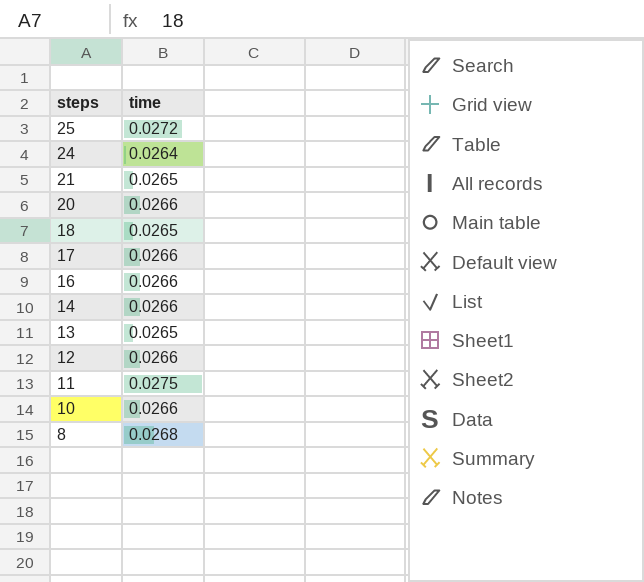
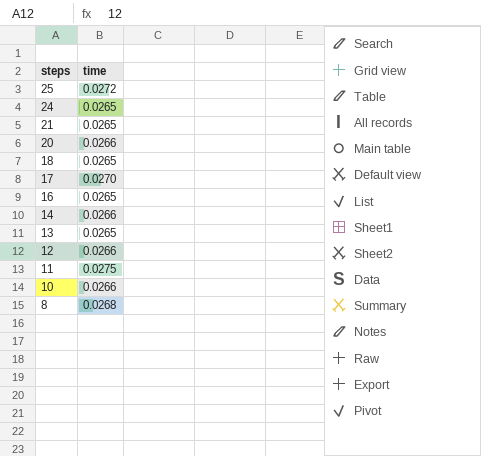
24 | time: 0.0264 -> 0.0265
17 | time: 0.0266 -> 0.0270
16 | time: 0.0266 -> 0.0265

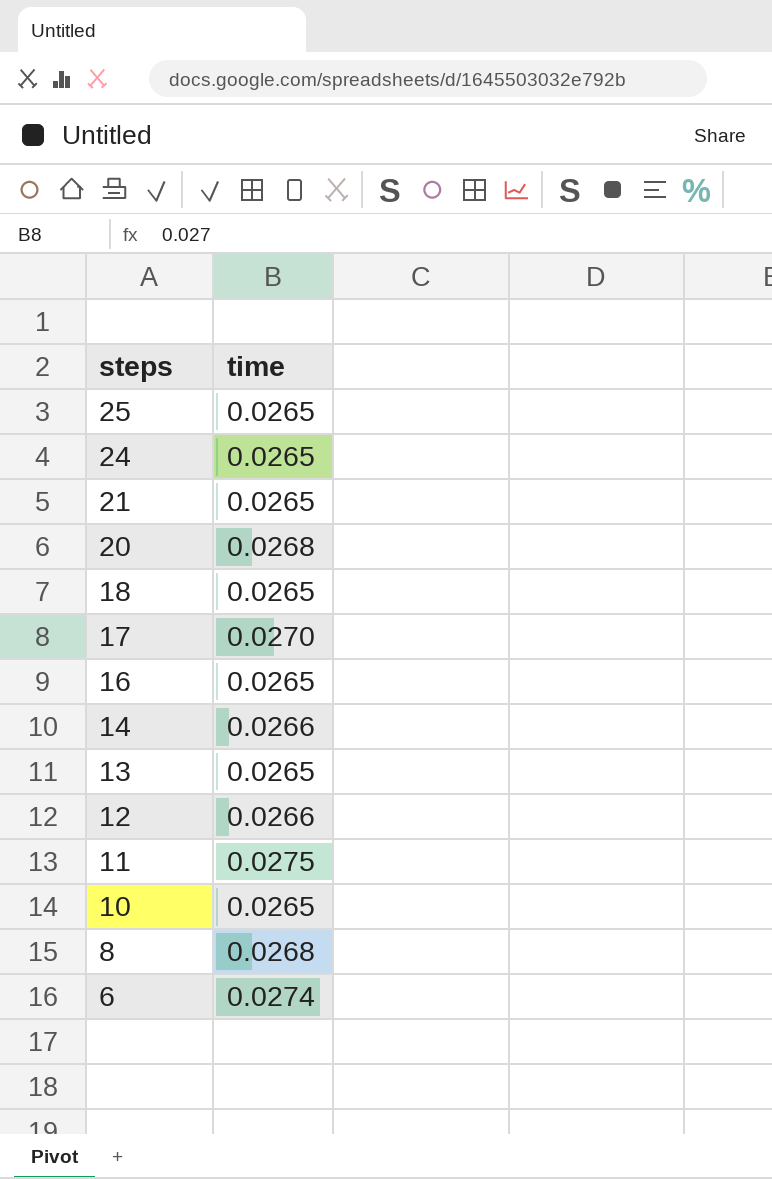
25 | time: 0.0272 -> 0.0265
20 | time: 0.0266 -> 0.0268
10 | time: 0.0266 -> 0.0265
row 6: none -> 0.0274

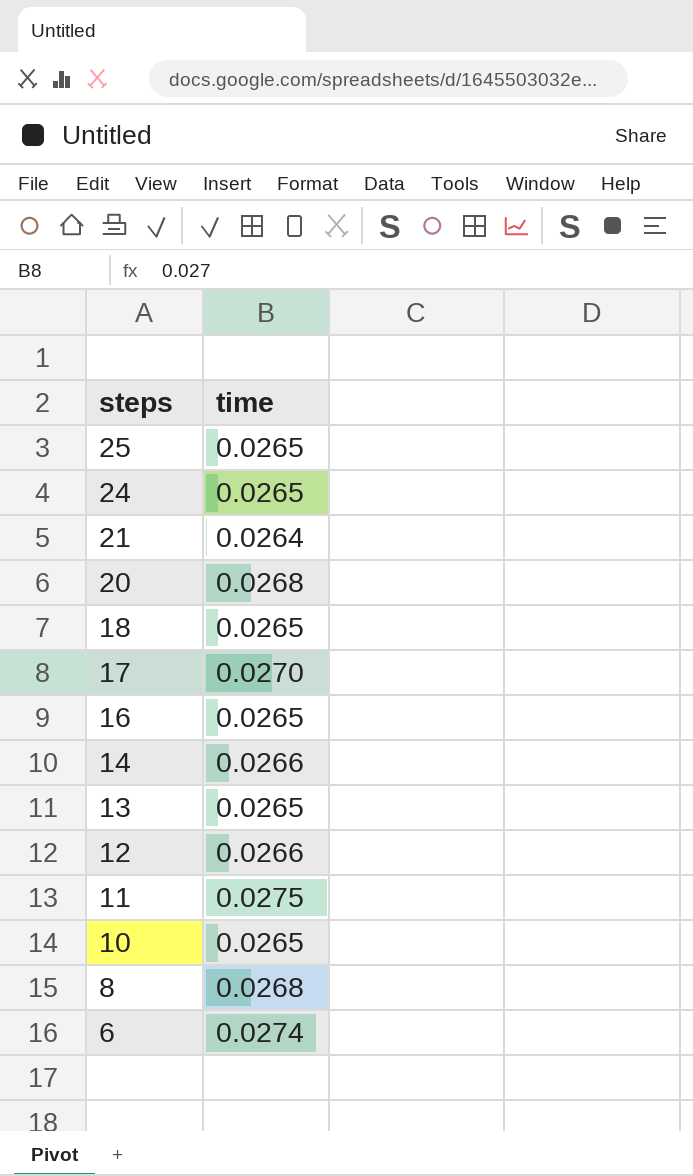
21 | time: 0.0265 -> 0.0264

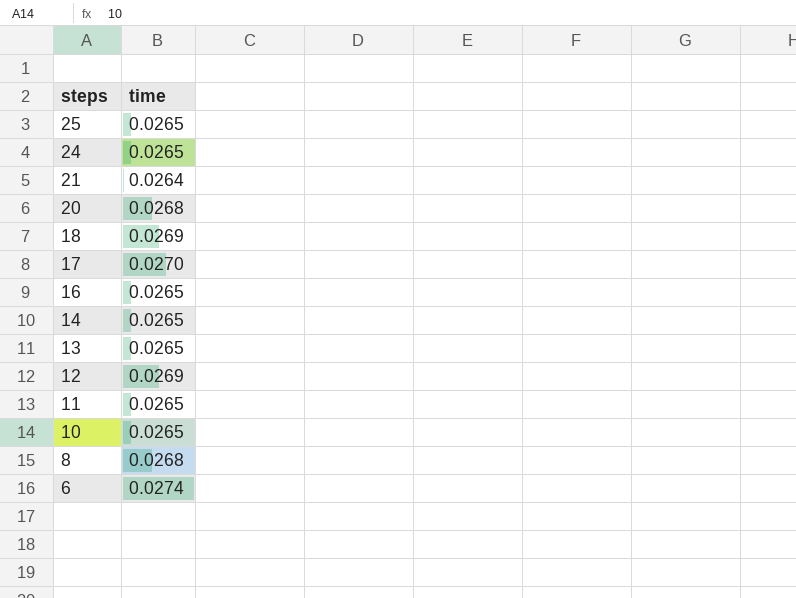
18 | time: 0.0265 -> 0.0269
14 | time: 0.0266 -> 0.0265
12 | time: 0.0266 -> 0.0269
11 | time: 0.0275 -> 0.0265

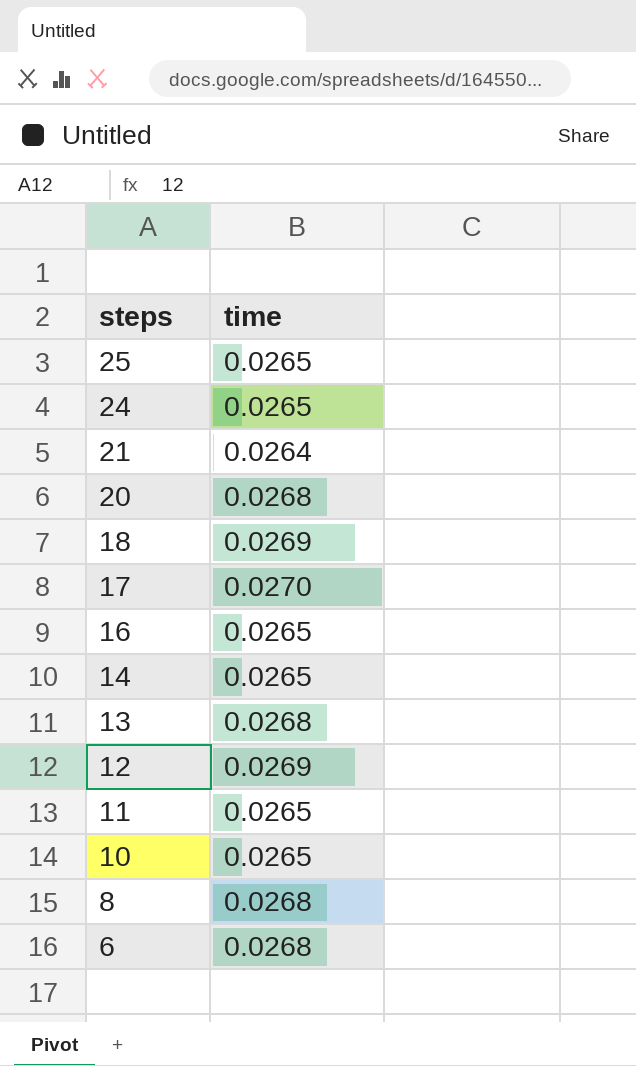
13 | time: 0.0265 -> 0.0268
6 | time: 0.0274 -> 0.0268

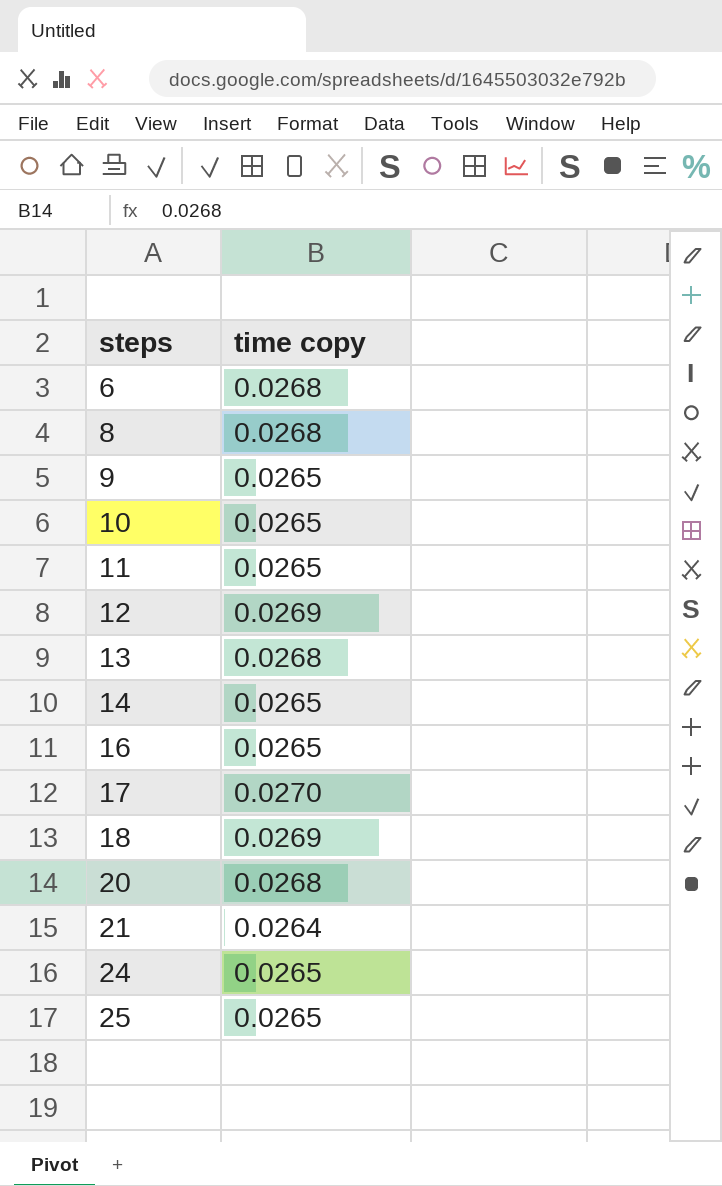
row order: steps descending -> steps ascending
column name: time -> time copy
row 9: none -> 0.0265

